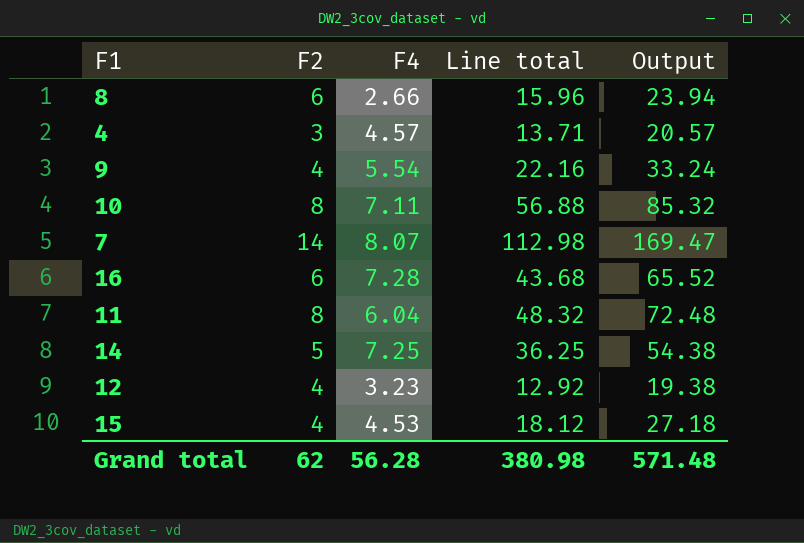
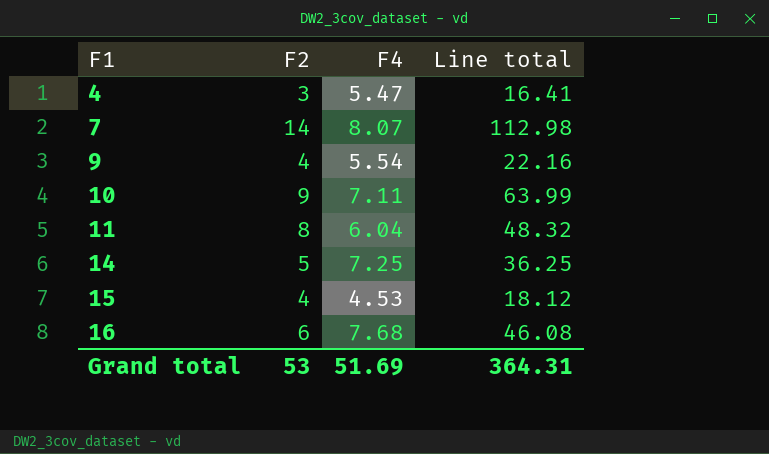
row order: none -> F1 ascending
column Output | formula: [Line total] * 1.5 -> none
row 8: 6 | 2.66 | 15.96 | 23.94 -> none
row 12: 4 | 3.23 | 12.92 | 19.38 -> none
4 | F4: 4.57 -> 5.47
4 | Line total: 13.71 -> 16.41
10 | F2: 8 -> 9
10 | Line total: 56.88 -> 63.99
16 | F4: 7.28 -> 7.68
16 | Line total: 43.68 -> 46.08
Grand total | F2: 62 -> 53
Grand total | F4: 56.28 -> 51.69
Grand total | Line total: 380.98 -> 364.31

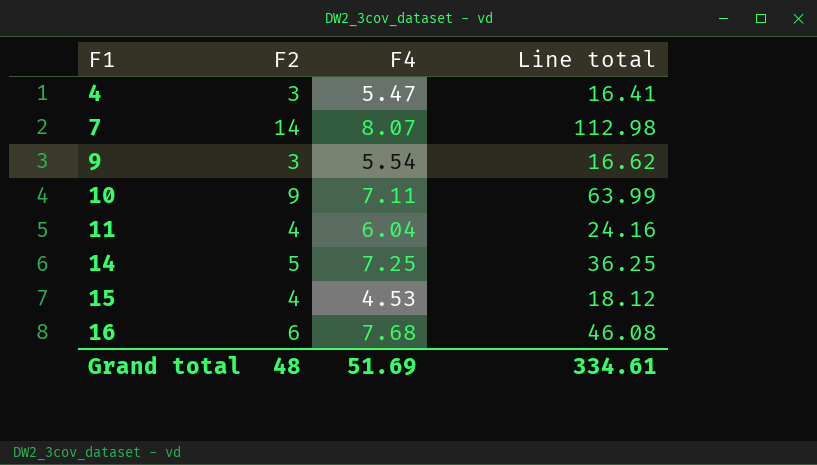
9 | F2: 4 -> 3
9 | Line total: 22.16 -> 16.62
11 | F2: 8 -> 4
11 | Line total: 48.32 -> 24.16
Grand total | F2: 53 -> 48
Grand total | Line total: 364.31 -> 334.61

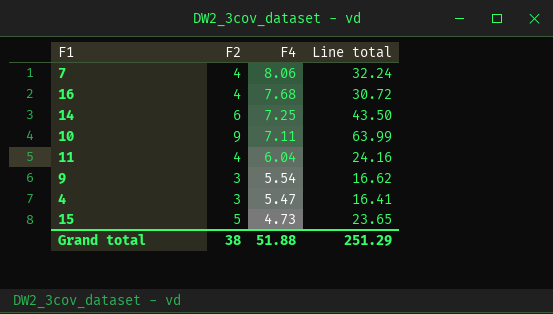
row order: F1 ascending -> F4 descending
7 | F2: 14 -> 4
7 | F4: 8.07 -> 8.06
7 | Line total: 112.98 -> 32.24
16 | F2: 6 -> 4
16 | Line total: 46.08 -> 30.72
14 | F2: 5 -> 6
14 | Line total: 36.25 -> 43.50
15 | F2: 4 -> 5
15 | F4: 4.53 -> 4.73
15 | Line total: 18.12 -> 23.65
Grand total | F2: 48 -> 38
Grand total | F4: 51.69 -> 51.88
Grand total | Line total: 334.61 -> 251.29

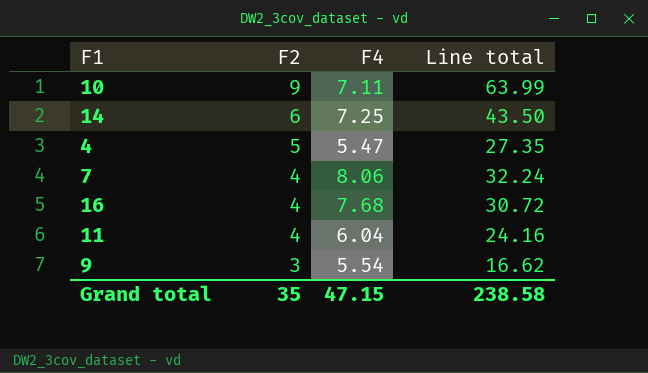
row order: F4 descending -> F2 descending
row 15: 5 | 4.73 | 23.65 -> none
4 | F2: 3 -> 5
4 | Line total: 16.41 -> 27.35
Grand total | F2: 38 -> 35
Grand total | F4: 51.88 -> 47.15
Grand total | Line total: 251.29 -> 238.58

